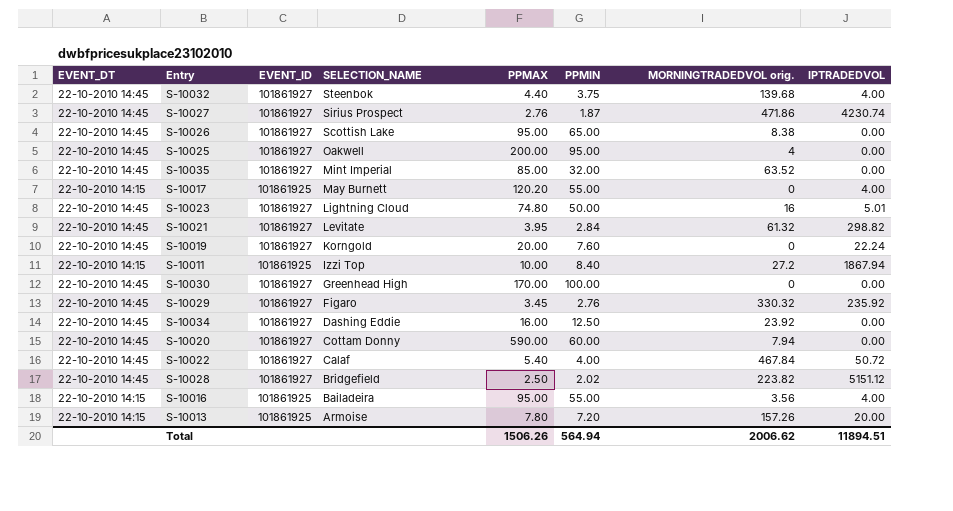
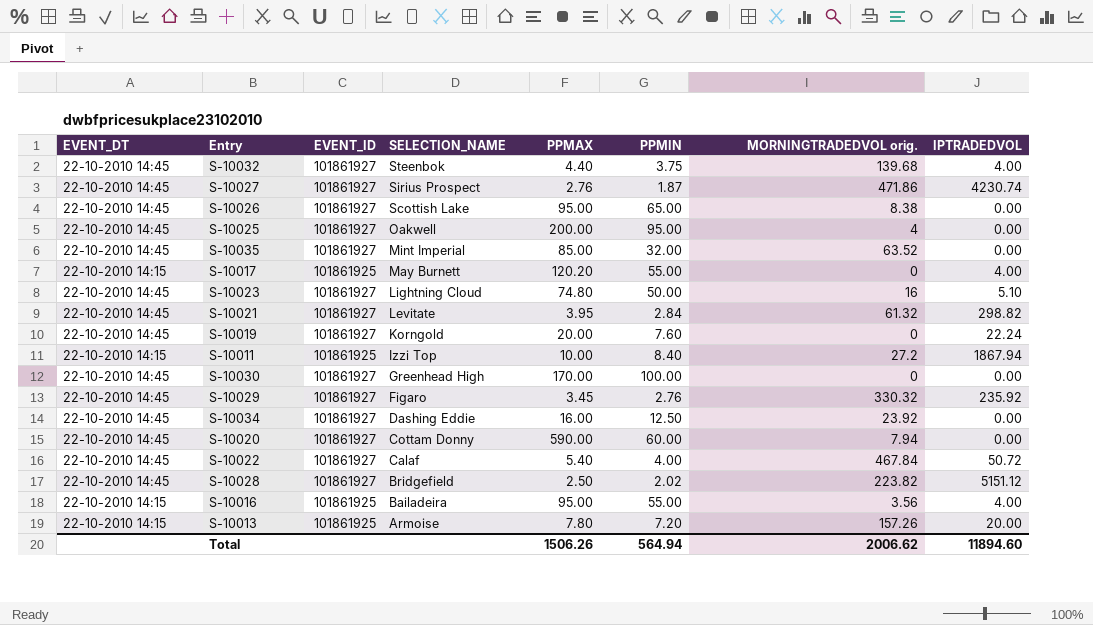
S-10023 | IPTRADEDVOL: 5.01 -> 5.10
Total | IPTRADEDVOL: 11894.51 -> 11894.60

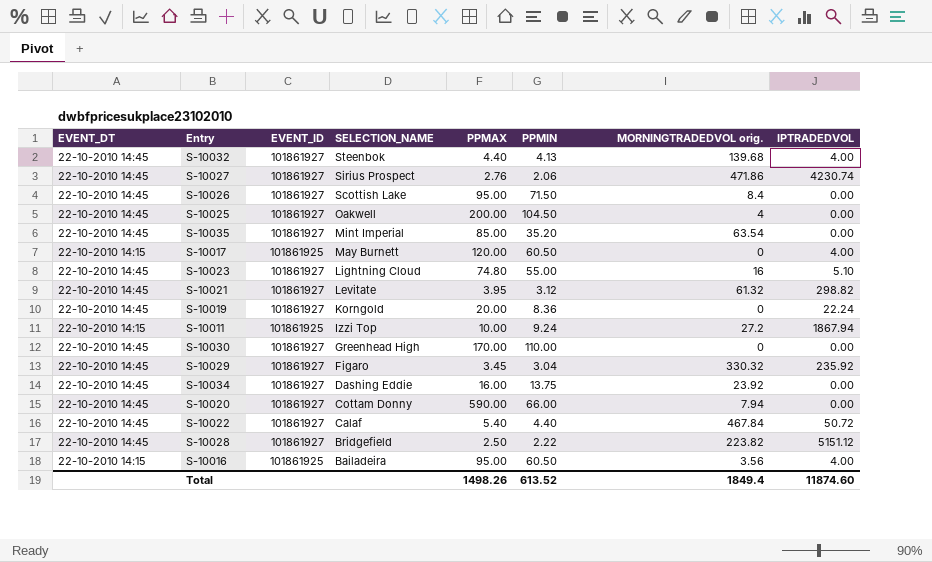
row S-10013: 22-10-2010 14:15 | 101861925 | Armoise | 7.80 | 7.20 | 157.26 | 20.00 -> none
S-10032 | PPMIN: 3.75 -> 4.13
S-10027 | PPMIN: 1.87 -> 2.06
S-10026 | PPMIN: 65.00 -> 71.50
S-10026 | MORNINGTRADEDVOL orig.: 8.38 -> 8.4
S-10025 | PPMIN: 95.00 -> 104.50
S-10035 | PPMIN: 32.00 -> 35.20
S-10035 | MORNINGTRADEDVOL orig.: 63.52 -> 63.54
S-10017 | PPMAX: 120.20 -> 120.00
S-10017 | PPMIN: 55.00 -> 60.50
S-10023 | PPMIN: 50.00 -> 55.00
S-10021 | PPMIN: 2.84 -> 3.12
S-10019 | PPMIN: 7.60 -> 8.36
S-10011 | PPMIN: 8.40 -> 9.24
S-10030 | PPMIN: 100.00 -> 110.00
S-10029 | PPMIN: 2.76 -> 3.04
S-10034 | PPMIN: 12.50 -> 13.75
S-10020 | PPMIN: 60.00 -> 66.00
S-10022 | PPMIN: 4.00 -> 4.40
S-10028 | PPMIN: 2.02 -> 2.22
S-10016 | PPMIN: 55.00 -> 60.50
Total | PPMAX: 1506.26 -> 1498.26
Total | PPMIN: 564.94 -> 613.52
Total | MORNINGTRADEDVOL orig.: 2006.62 -> 1849.4
Total | IPTRADEDVOL: 11894.60 -> 11874.60

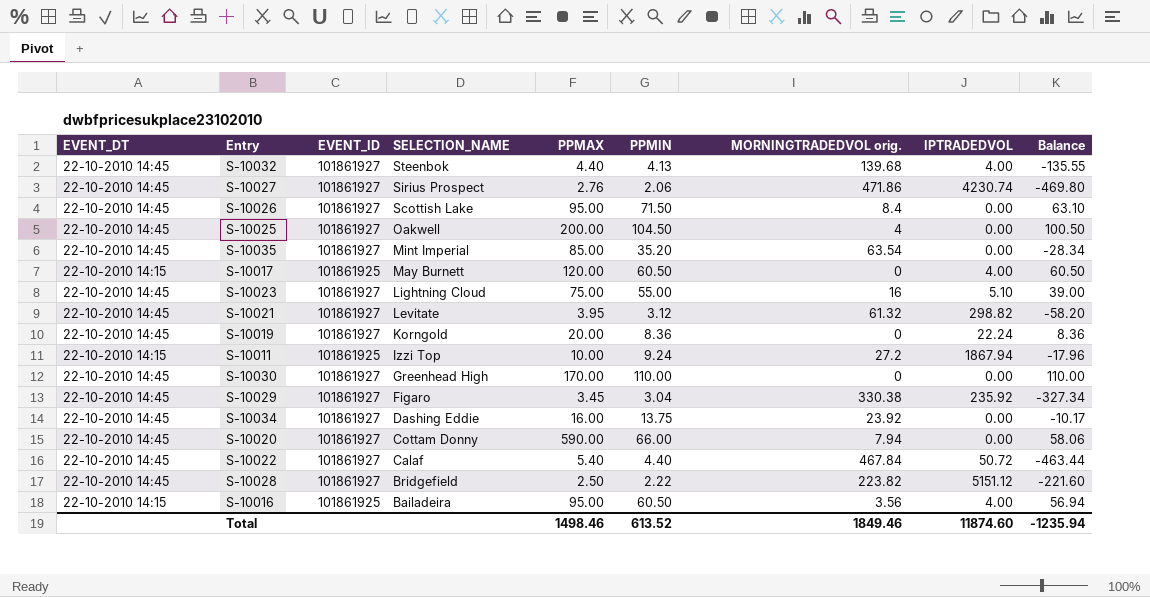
column Balance | formula: none -> [PPMIN] - [MORNINGTRADEDVOL orig.]
S-10023 | PPMAX: 74.80 -> 75.00
S-10029 | MORNINGTRADEDVOL orig.: 330.32 -> 330.38
Total | PPMAX: 1498.26 -> 1498.46
Total | MORNINGTRADEDVOL orig.: 1849.4 -> 1849.46

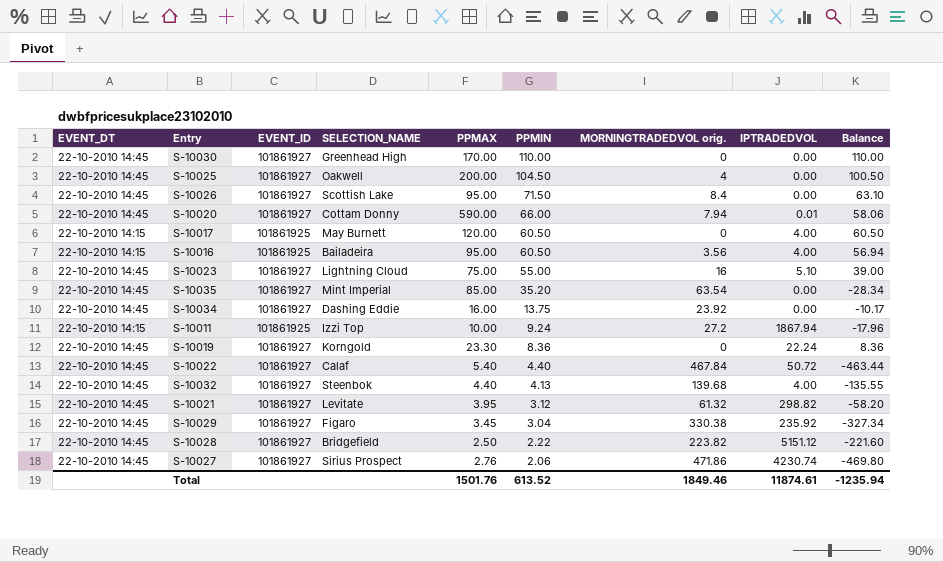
row order: SELECTION_NAME descending -> PPMIN descending
S-10020 | IPTRADEDVOL: 0.00 -> 0.01
S-10019 | PPMAX: 20.00 -> 23.30
Total | PPMAX: 1498.46 -> 1501.76
Total | IPTRADEDVOL: 11874.60 -> 11874.61

